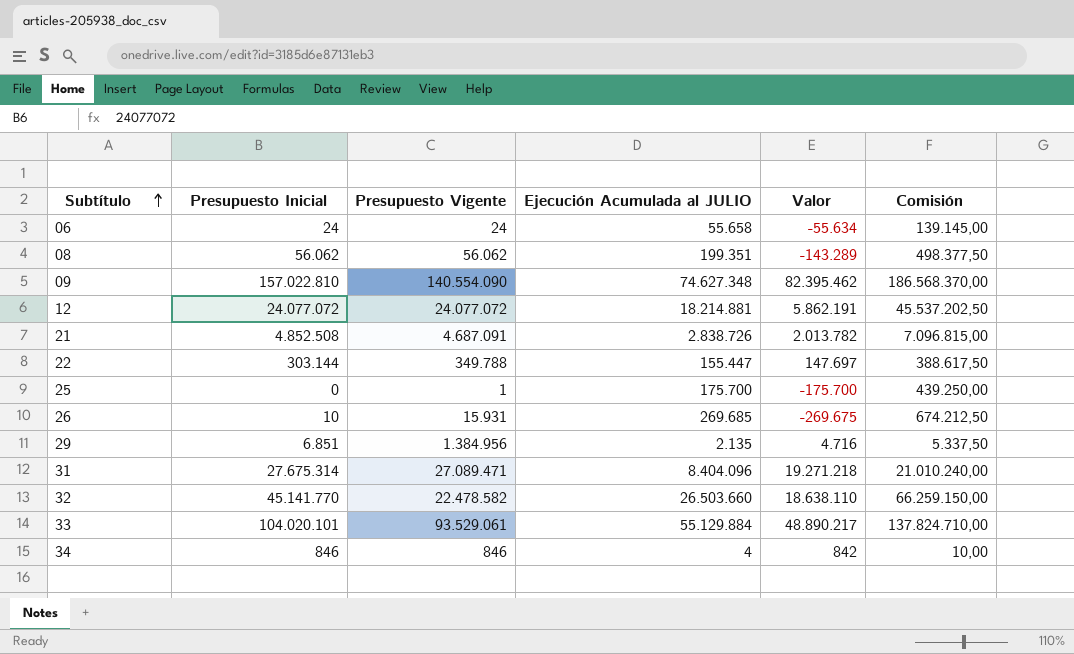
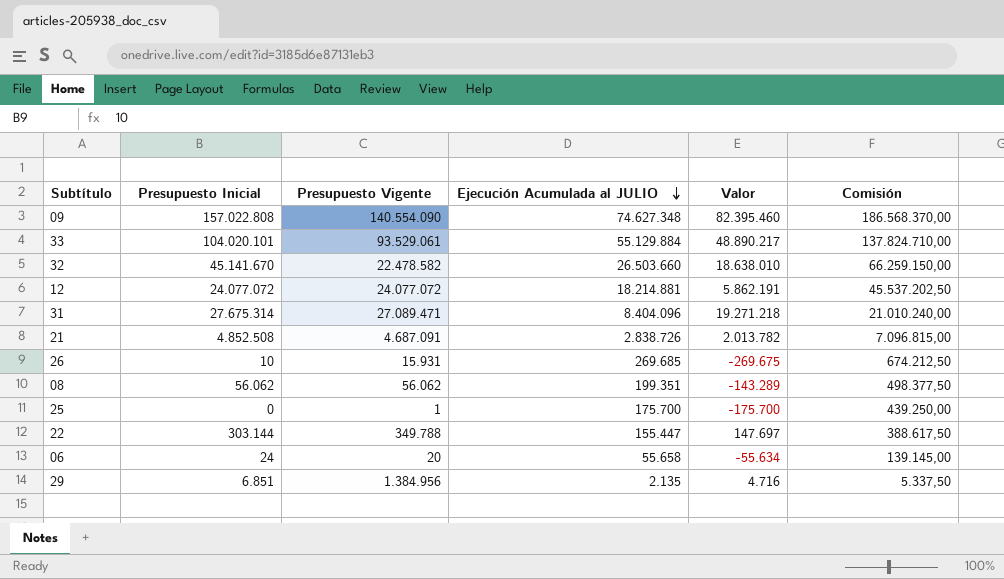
row order: Subtítulo ascending -> Ejecución Acumulada al JULIO descending
row 34: 846 | 846 | 4 | 842 | 10,00 -> none
09 | Presupuesto Inicial: 157.022.810 -> 157.022.808
09 | Valor: 82.395.462 -> 82.395.460
32 | Presupuesto Inicial: 45.141.770 -> 45.141.670
32 | Valor: 18.638.110 -> 18.638.010
06 | Presupuesto Vigente: 24 -> 20

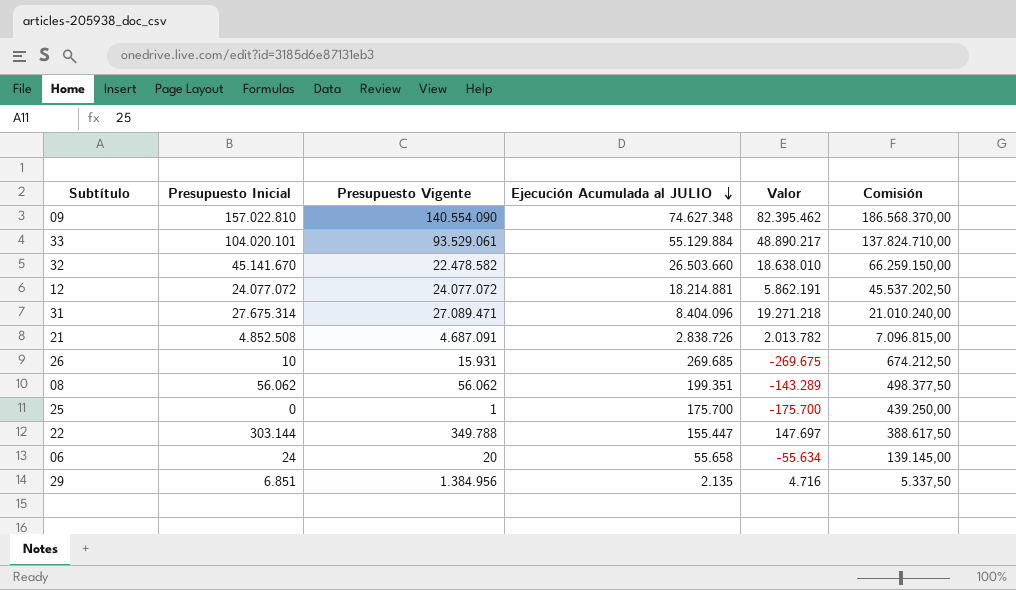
09 | Presupuesto Inicial: 157.022.808 -> 157.022.810
09 | Valor: 82.395.460 -> 82.395.462

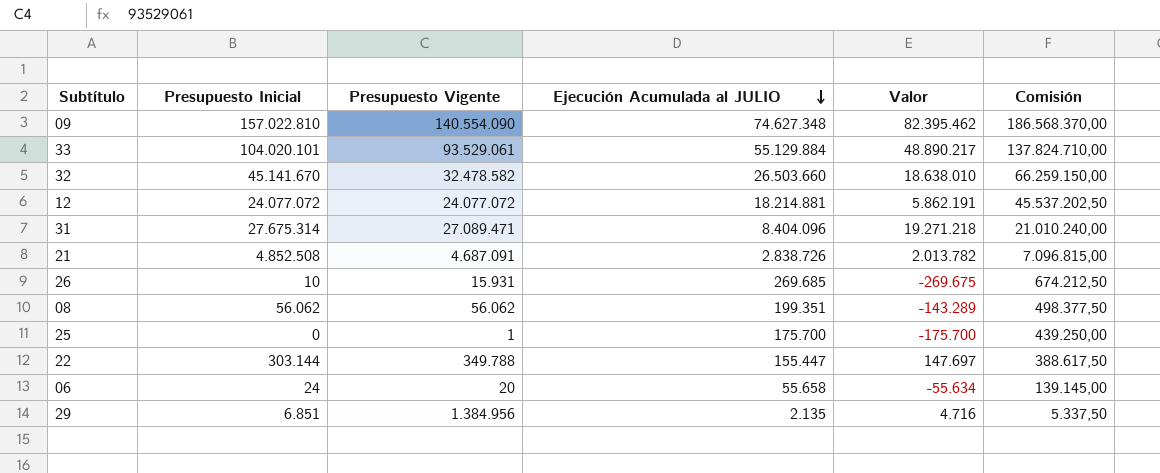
32 | Presupuesto Vigente: 22.478.582 -> 32.478.582

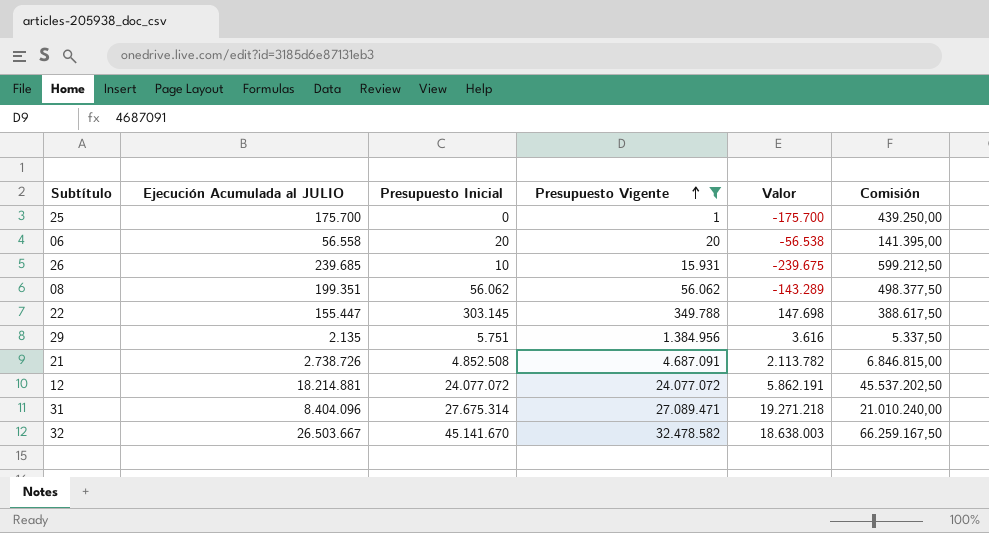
filter: none -> Presupuesto Vigente <= 32.478.582
row order: Ejecución Acumulada al JULIO descending -> Presupuesto Vigente ascending
column Ejecución Acumulada al JULIO | position: 4 -> 2
06 | Ejecución Acumulada al JULIO: 55.658 -> 56.558
06 | Presupuesto Inicial: 24 -> 20
06 | Valor: -55.634 -> -56.538
06 | Comisión: 139.145,00 -> 141.395,00
26 | Ejecución Acumulada al JULIO: 269.685 -> 239.685
26 | Valor: -269.675 -> -239.675
26 | Comisión: 674.212,50 -> 599.212,50
22 | Presupuesto Inicial: 303.144 -> 303.145
22 | Valor: 147.697 -> 147.698
29 | Presupuesto Inicial: 6.851 -> 5.751
29 | Valor: 4.716 -> 3.616
21 | Ejecución Acumulada al JULIO: 2.838.726 -> 2.738.726
21 | Valor: 2.013.782 -> 2.113.782
21 | Comisión: 7.096.815,00 -> 6.846.815,00
32 | Ejecución Acumulada al JULIO: 26.503.660 -> 26.503.667
32 | Valor: 18.638.010 -> 18.638.003
32 | Comisión: 66.259.150,00 -> 66.259.167,50

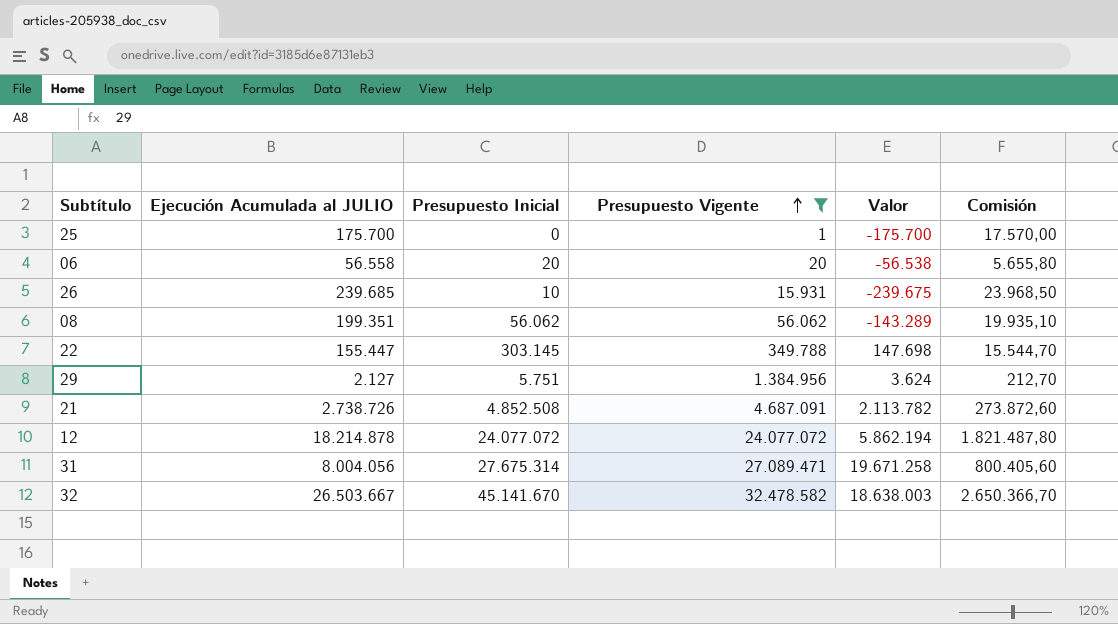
column Comisión | formula: [Ejecución Acumulada al JULIO] * 2,5 -> [Ejecución Acumulada al JULIO] * 0,1
29 | Ejecución Acumulada al JULIO: 2.135 -> 2.127
29 | Valor: 3.616 -> 3.624
12 | Ejecución Acumulada al JULIO: 18.214.881 -> 18.214.878
12 | Valor: 5.862.191 -> 5.862.194
31 | Ejecución Acumulada al JULIO: 8.404.096 -> 8.004.056
31 | Valor: 19.271.218 -> 19.671.258

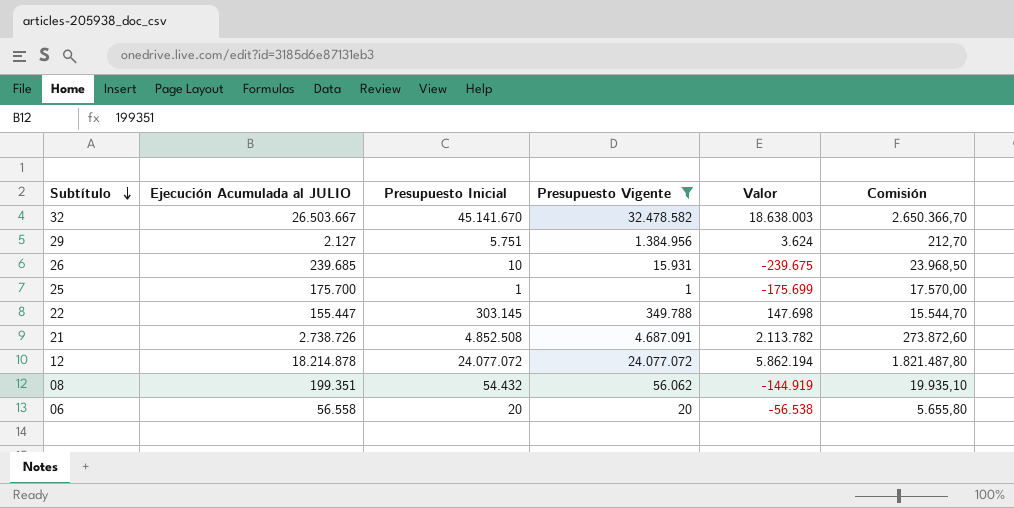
row order: Presupuesto Vigente ascending -> Subtítulo descending
row 31: 8.004.056 | 27.675.314 | 27.089.471 | 19.671.258 | 800.405,60 -> none
25 | Presupuesto Inicial: 0 -> 1
25 | Valor: -175.700 -> -175.699
08 | Presupuesto Inicial: 56.062 -> 54.432
08 | Valor: -143.289 -> -144.919

